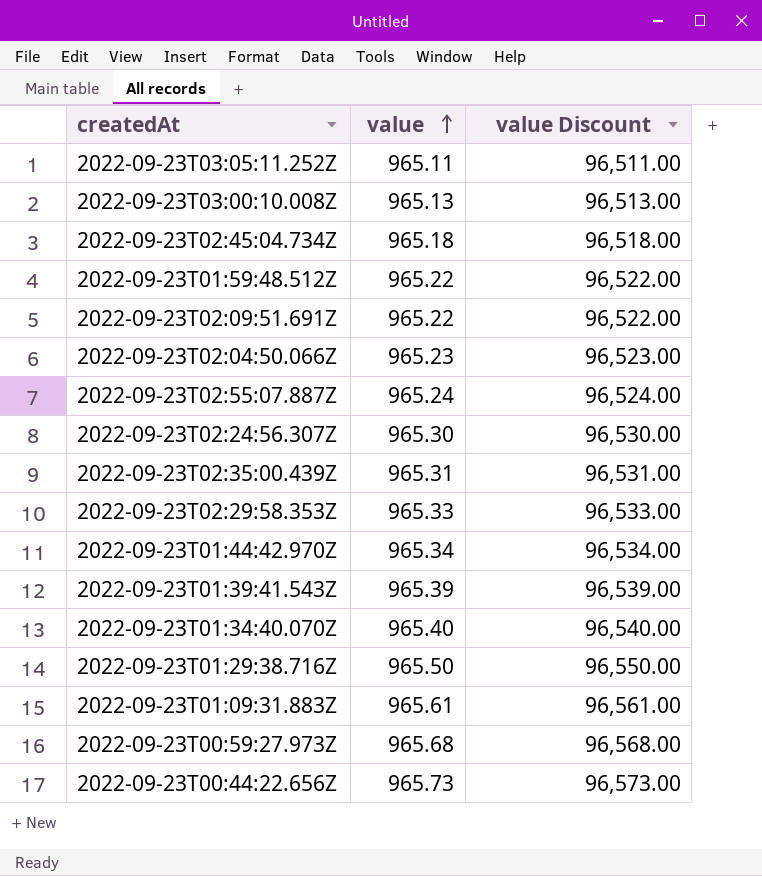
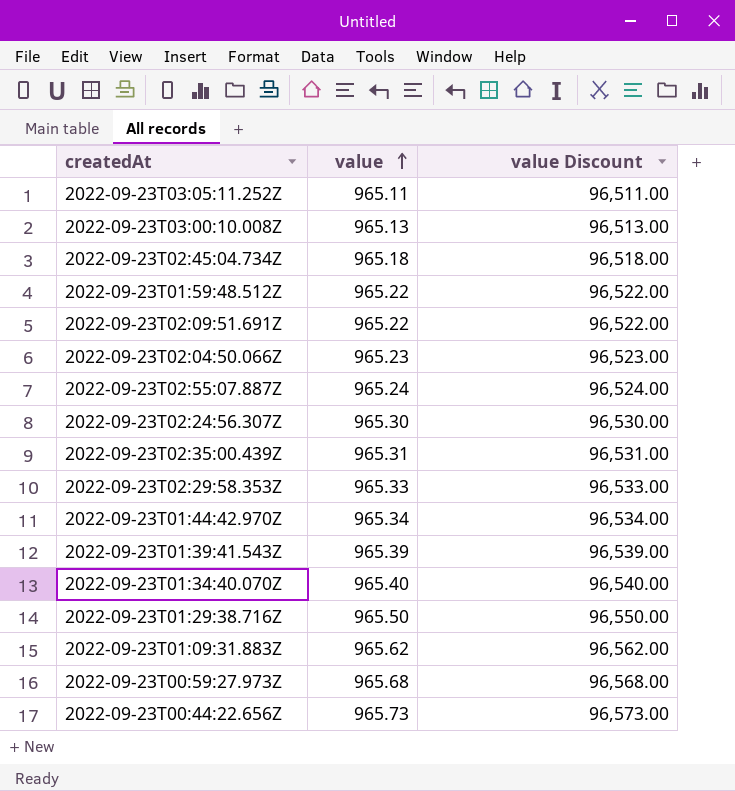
2022-09-23T01:09:31.883Z | value: 965.61 -> 965.62
2022-09-23T01:09:31.883Z | value Discount: 96,561.00 -> 96,562.00

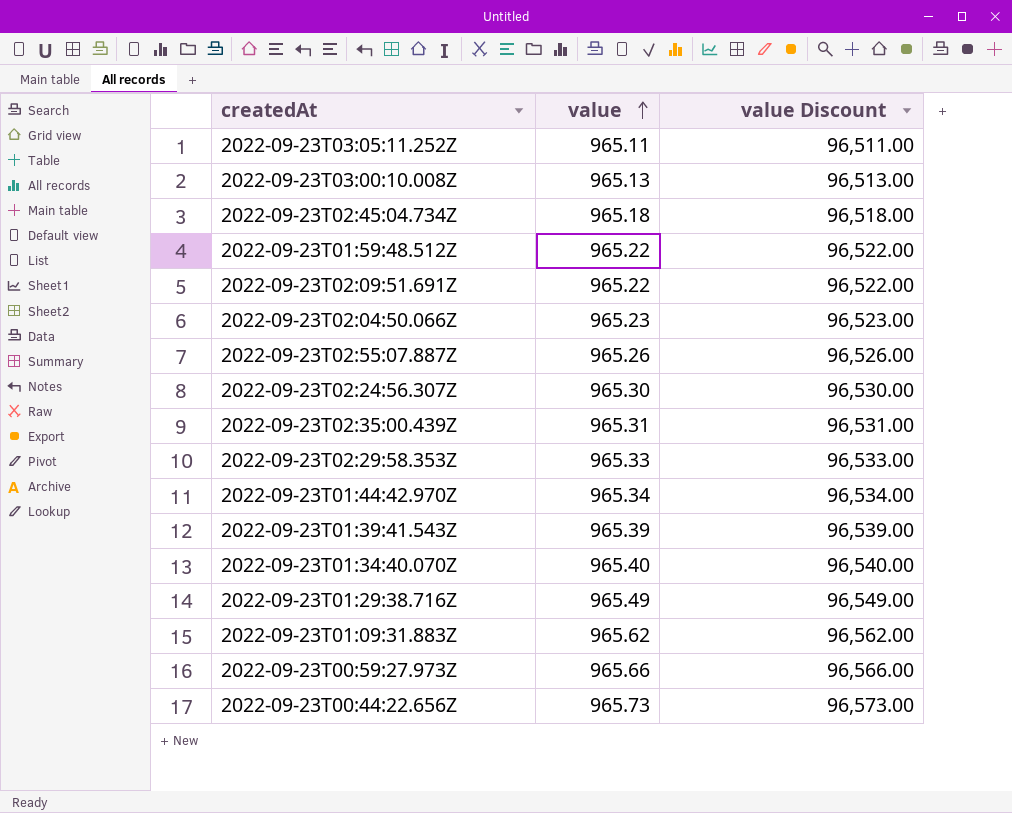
2022-09-23T02:55:07.887Z | value: 965.24 -> 965.26
2022-09-23T02:55:07.887Z | value Discount: 96,524.00 -> 96,526.00
2022-09-23T01:29:38.716Z | value: 965.50 -> 965.49
2022-09-23T01:29:38.716Z | value Discount: 96,550.00 -> 96,549.00
2022-09-23T00:59:27.973Z | value: 965.68 -> 965.66
2022-09-23T00:59:27.973Z | value Discount: 96,568.00 -> 96,566.00

